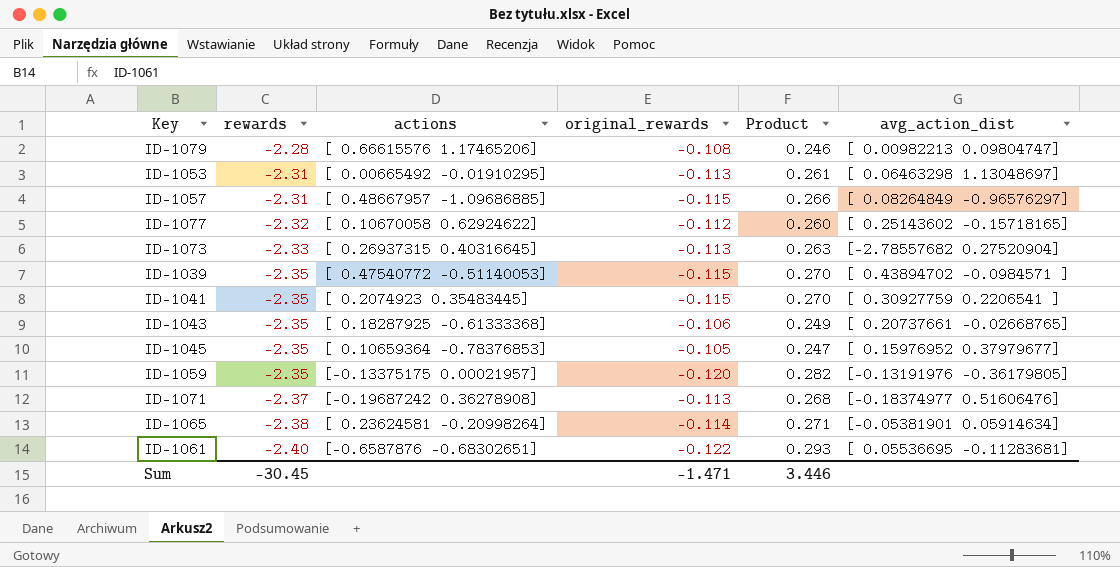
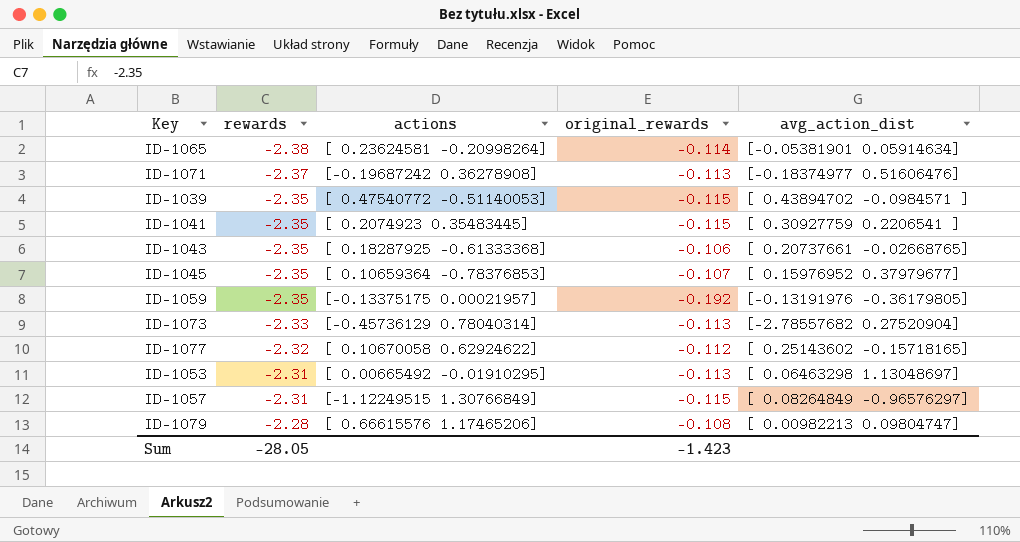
row order: rewards descending -> rewards ascending
column Product | formula: [rewards] * [original_rewards] -> none
row ID-1061: -2.40 | [-0.6587876 -0.68302651] | -0.122 | 0.293 | [ 0.05536695 -0.11283681] -> none
ID-1045 | original_rewards: -0.105 -> -0.107
ID-1059 | original_rewards: -0.120 -> -0.192
ID-1073 | actions: [ 0.26937315 0.40316645] -> [-0.45736129 0.78040314]
ID-1057 | actions: [ 0.48667957 -1.09686885] -> [-1.12249515 1.30766849]
Sum | rewards: -30.45 -> -28.05
Sum | original_rewards: -1.471 -> -1.423

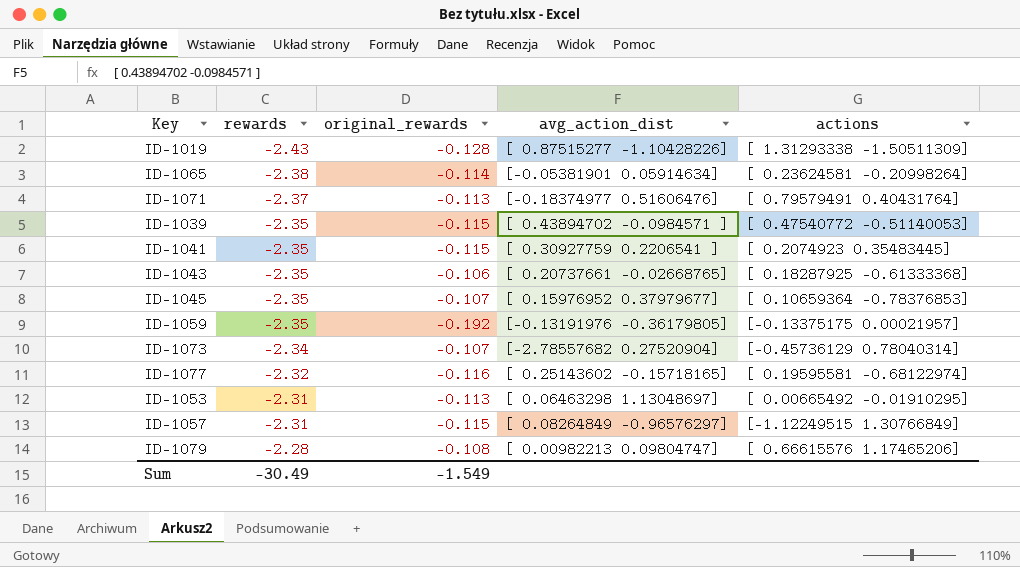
column actions | position: 3 -> 5
row ID-1019: none -> -2.43 | -0.128 | [ 0.87515277 -1.10428226] | [ 1.31293338 -1.50511309]
ID-1071 | actions: [-0.19687242 0.36278908] -> [ 0.79579491 0.40431764]
ID-1073 | rewards: -2.33 -> -2.34
ID-1073 | original_rewards: -0.113 -> -0.107
ID-1077 | original_rewards: -0.112 -> -0.116
ID-1077 | actions: [ 0.10670058 0.62924622] -> [ 0.19595581 -0.68122974]
Sum | rewards: -28.05 -> -30.49
Sum | original_rewards: -1.423 -> -1.549

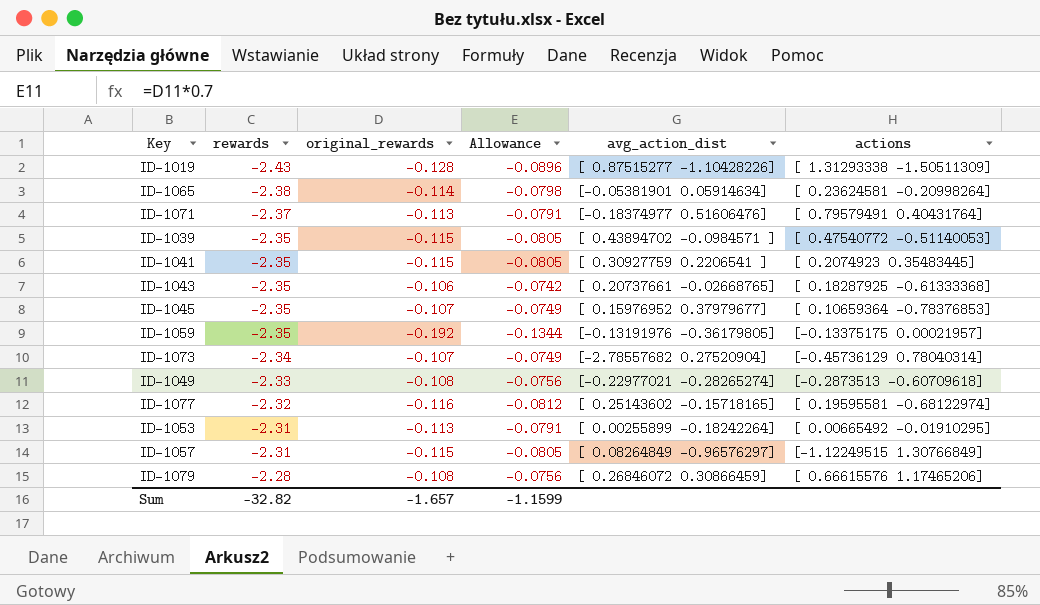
column Allowance | formula: none -> [original_rewards] * 0.7
row ID-1049: none -> -2.33 | -0.108 | -0.0756 | [-0.22977021 -0.28265274] | [-0.2873513 -0.60709618]
ID-1053 | avg_action_dist: [ 0.06463298 1.13048697] -> [ 0.00255899 -0.18242264]
ID-1079 | avg_action_dist: [ 0.00982213 0.09804747] -> [ 0.26846072 0.30866459]
Sum | rewards: -30.49 -> -32.82
Sum | original_rewards: -1.549 -> -1.657

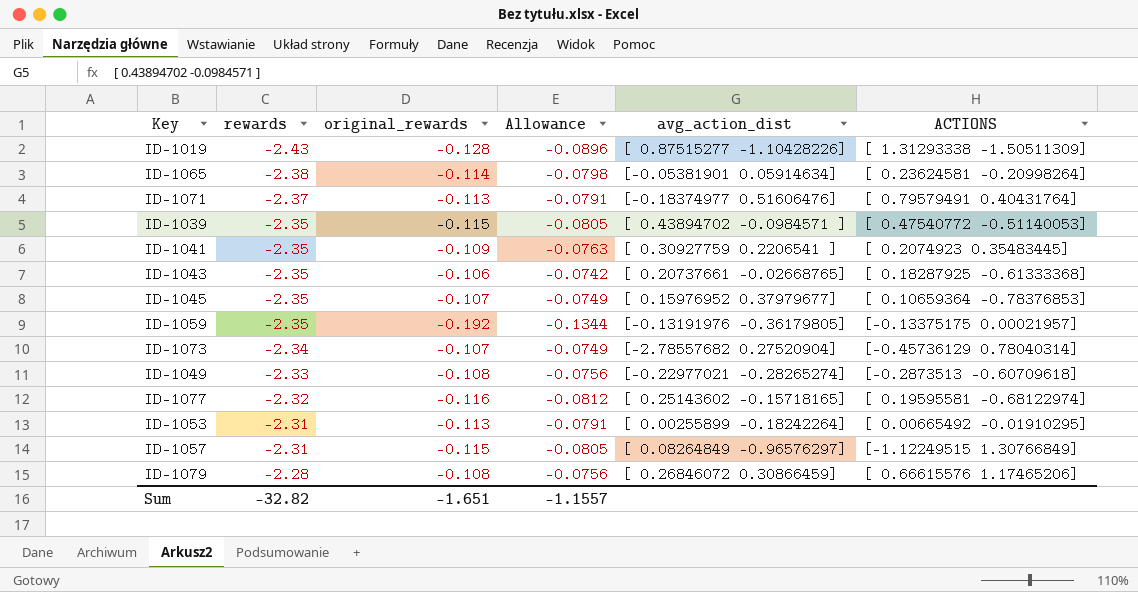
column name: actions -> ACTIONS
ID-1041 | original_rewards: -0.115 -> -0.109
ID-1041 | Allowance: -0.0805 -> -0.0763
Sum | original_rewards: -1.657 -> -1.651
Sum | Allowance: -1.1599 -> -1.1557

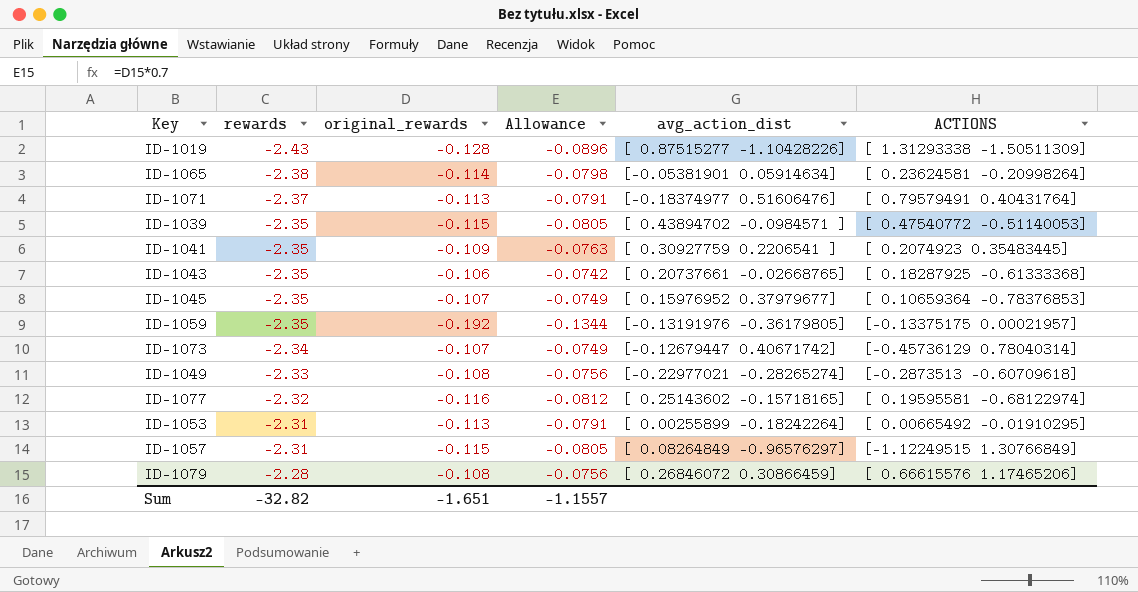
ID-1073 | avg_action_dist: [-2.78557682 0.27520904] -> [-0.12679447 0.40671742]

